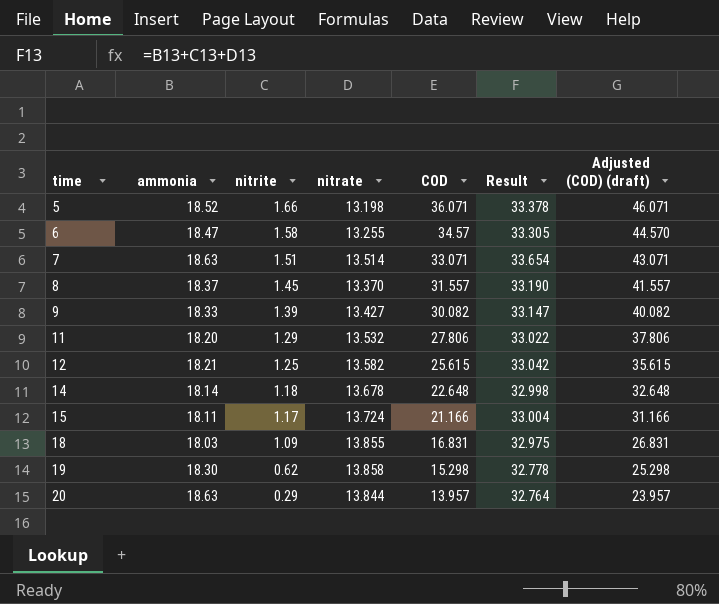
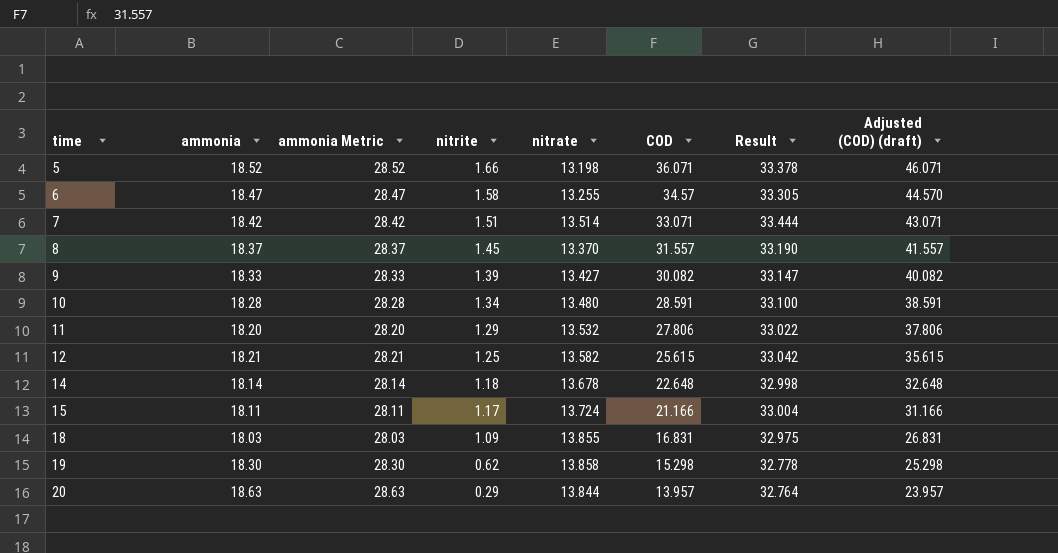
column ammonia Metric | formula: none -> [ammonia] + 10
7 | ammonia: 18.63 -> 18.42
7 | Result: 33.654 -> 33.444
row 10: none -> 18.28 | 28.28 | 1.34 | 13.480 | 28.591 | 33.100 | 38.591

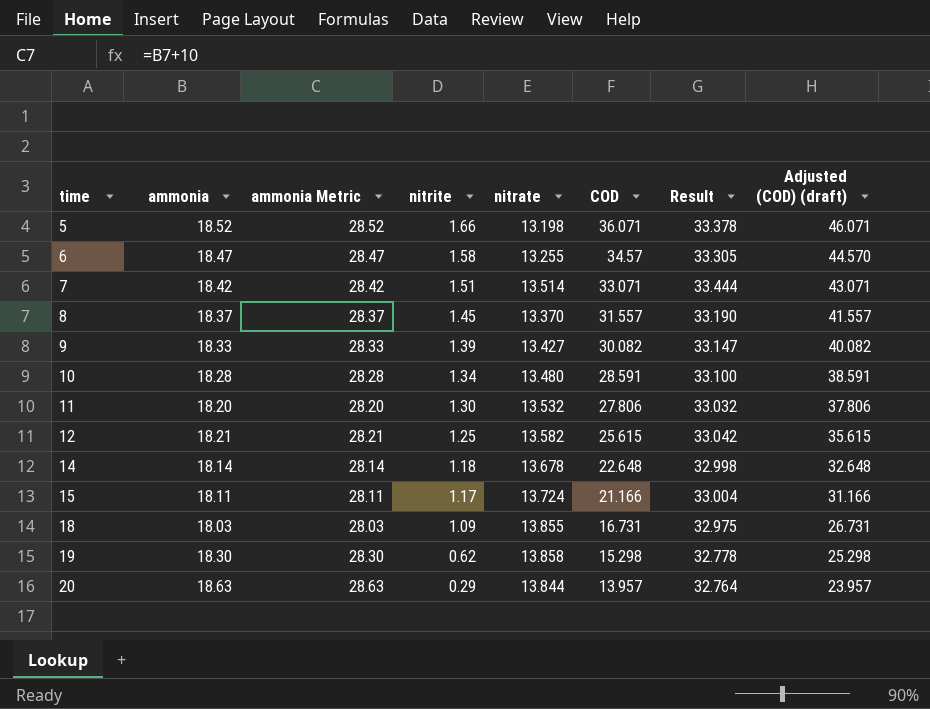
11 | nitrite: 1.29 -> 1.30
11 | Result: 33.022 -> 33.032
18 | COD: 16.831 -> 16.731
18 | Adjusted (COD) (draft): 26.831 -> 26.731

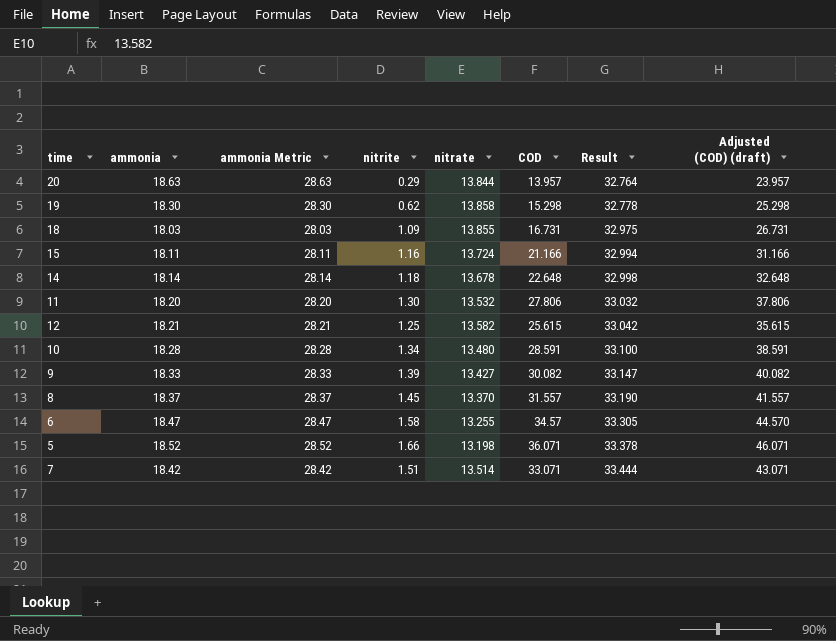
row order: time ascending -> Result ascending
15 | nitrite: 1.17 -> 1.16
15 | Result: 33.004 -> 32.994

